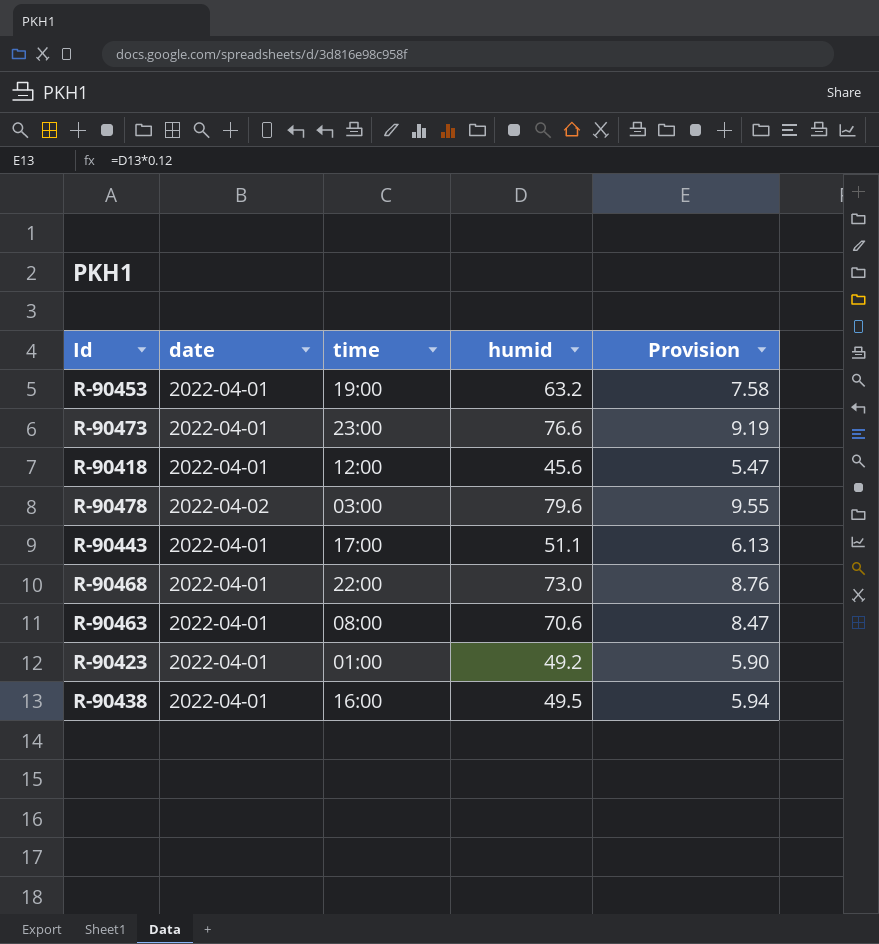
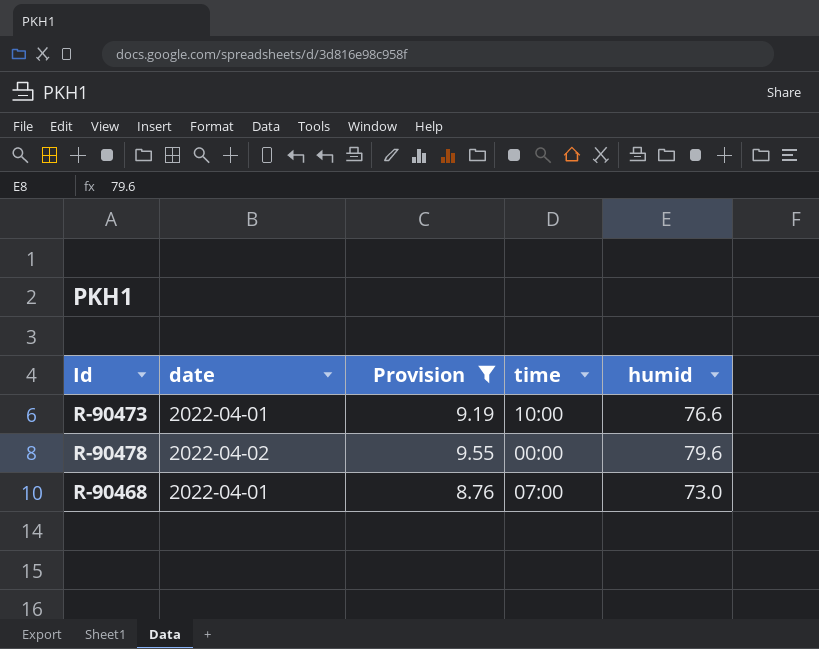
filter: none -> Provision >= 8.76
column Provision | position: 5 -> 3
R-90473 | time: 23:00 -> 10:00
R-90478 | time: 03:00 -> 00:00
R-90468 | time: 22:00 -> 07:00

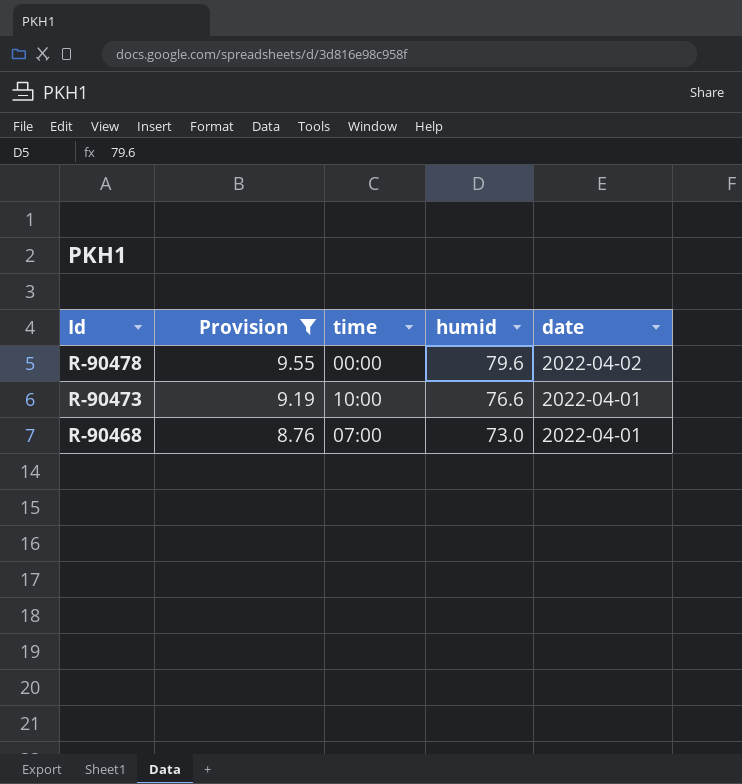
row order: none -> Id descending
column date | position: 2 -> 5

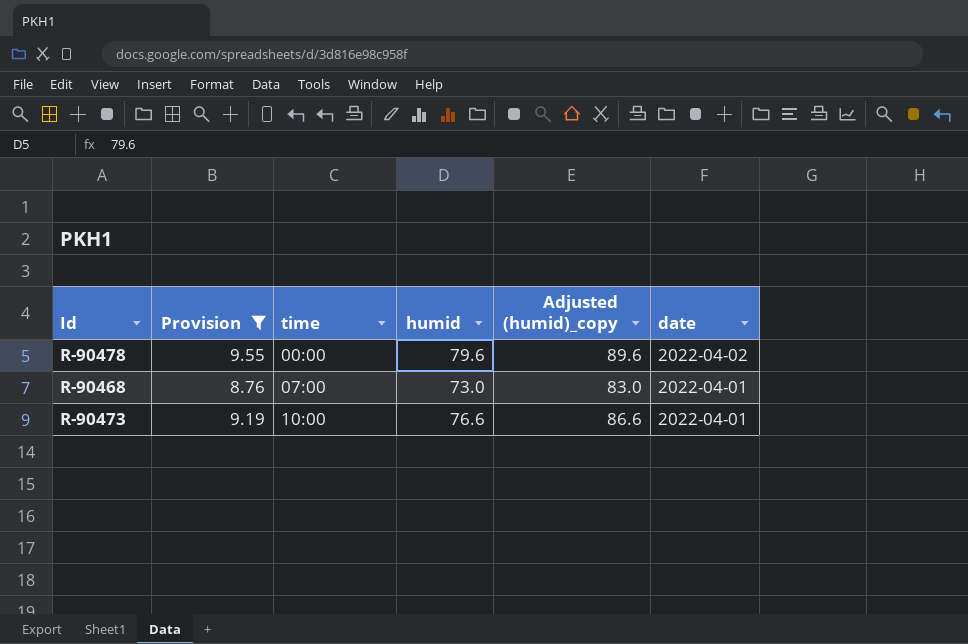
row order: Id descending -> time ascending
column Adjusted (humid)_copy | formula: none -> [humid] + 10

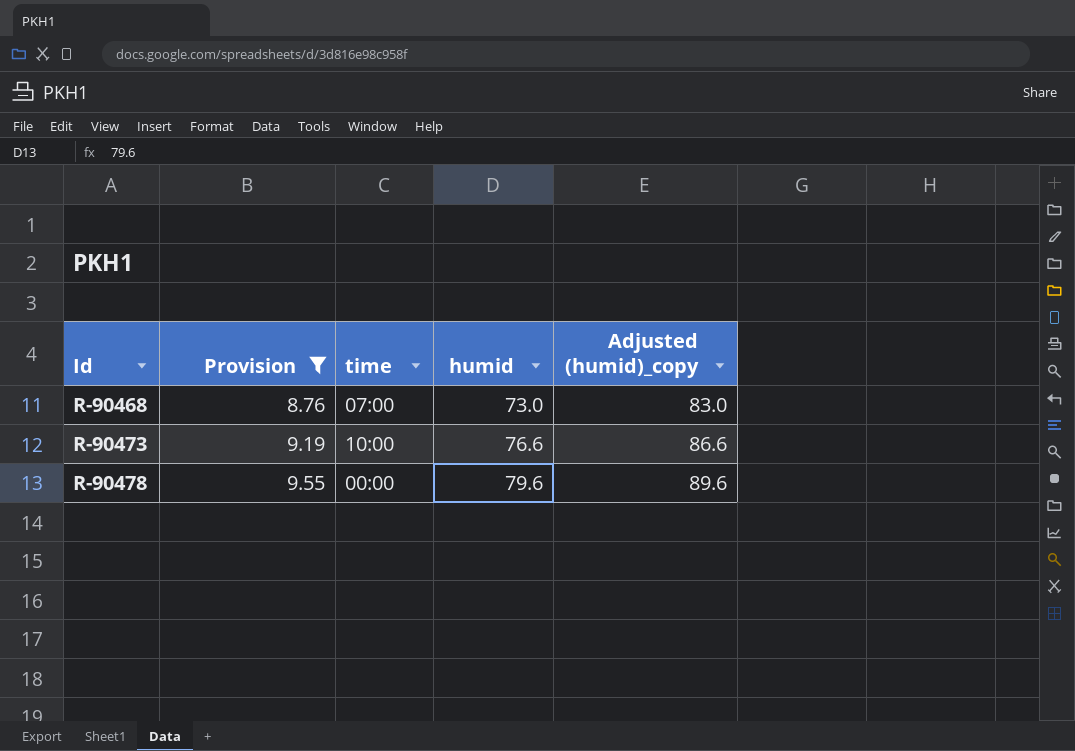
row order: time ascending -> Id ascending
column date | position: 6 -> none

